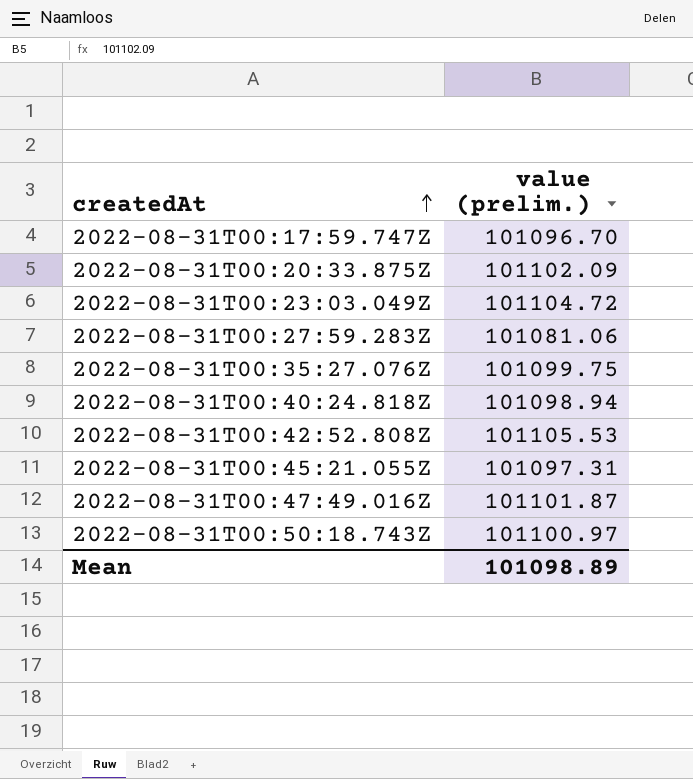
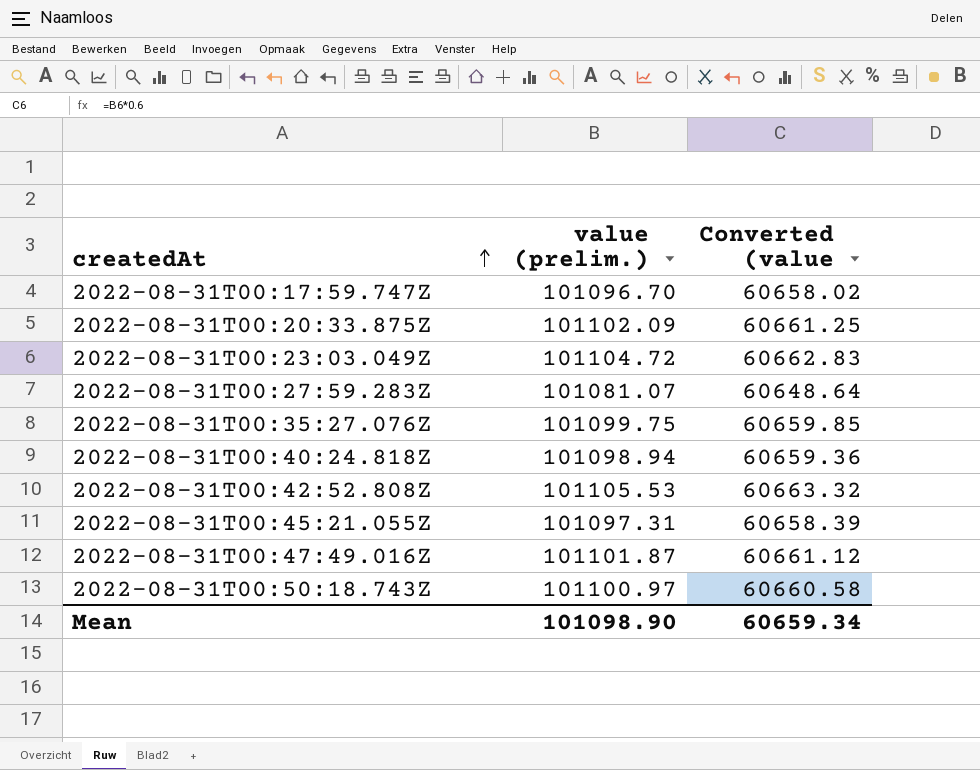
column Converted (value | formula: none -> [value (prelim.)] * 0.6
2022-08-31T00:27:59.283Z | value (prelim.): 101081.06 -> 101081.07
Mean | value (prelim.): 101098.89 -> 101098.90

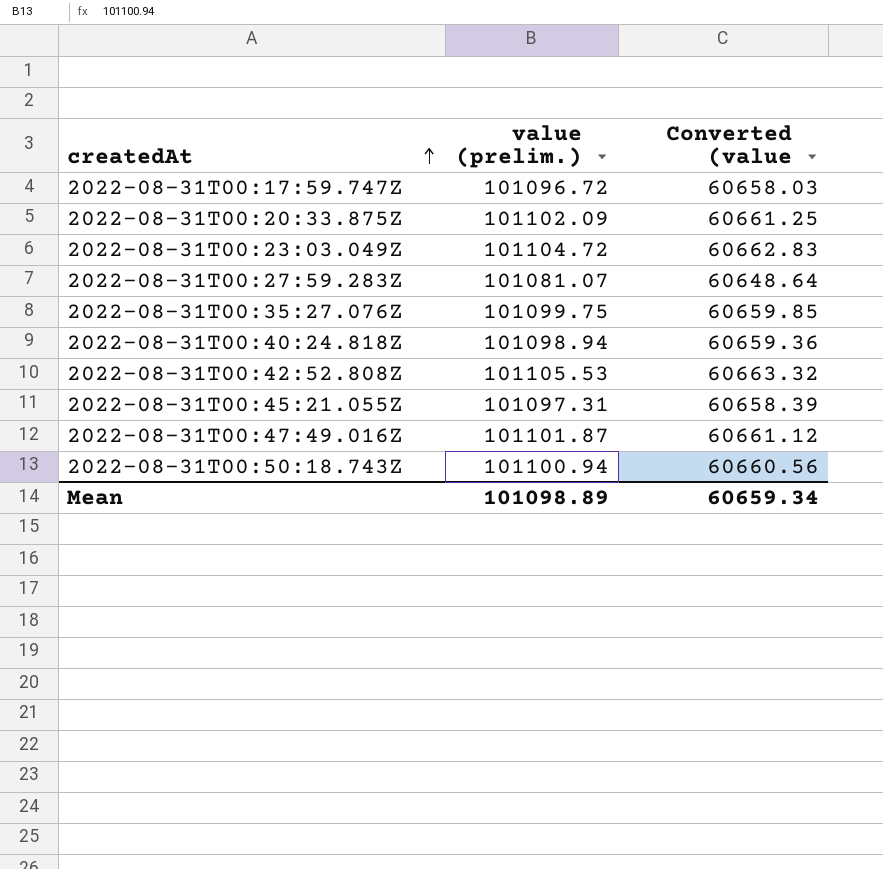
2022-08-31T00:17:59.747Z | value (prelim.): 101096.70 -> 101096.72
2022-08-31T00:17:59.747Z | Converted (value: 60658.02 -> 60658.03
2022-08-31T00:50:18.743Z | value (prelim.): 101100.97 -> 101100.94
2022-08-31T00:50:18.743Z | Converted (value: 60660.58 -> 60660.56
Mean | value (prelim.): 101098.90 -> 101098.89

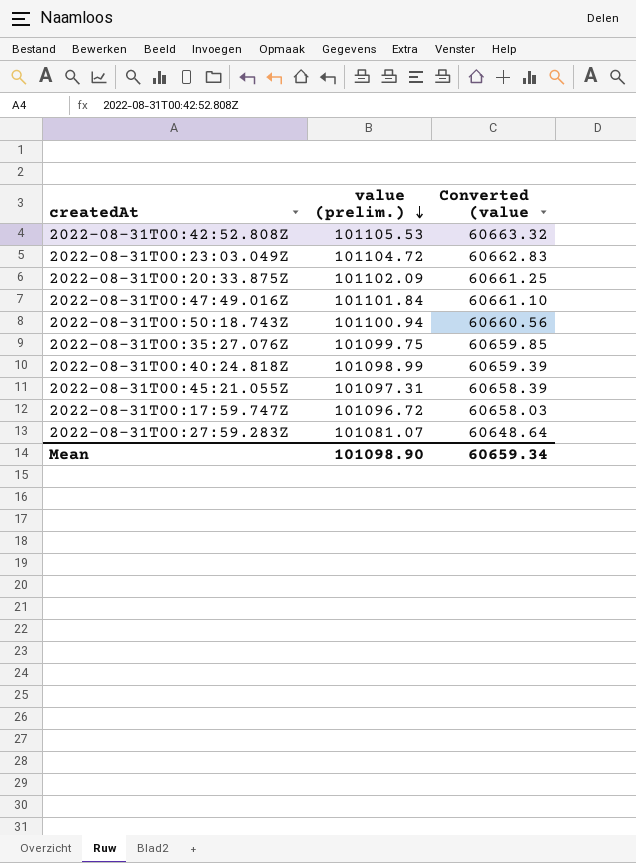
row order: createdAt ascending -> value (prelim.) descending
2022-08-31T00:47:49.016Z | value (prelim.): 101101.87 -> 101101.84
2022-08-31T00:47:49.016Z | Converted (value: 60661.12 -> 60661.10
2022-08-31T00:40:24.818Z | value (prelim.): 101098.94 -> 101098.99
2022-08-31T00:40:24.818Z | Converted (value: 60659.36 -> 60659.39
Mean | value (prelim.): 101098.89 -> 101098.90

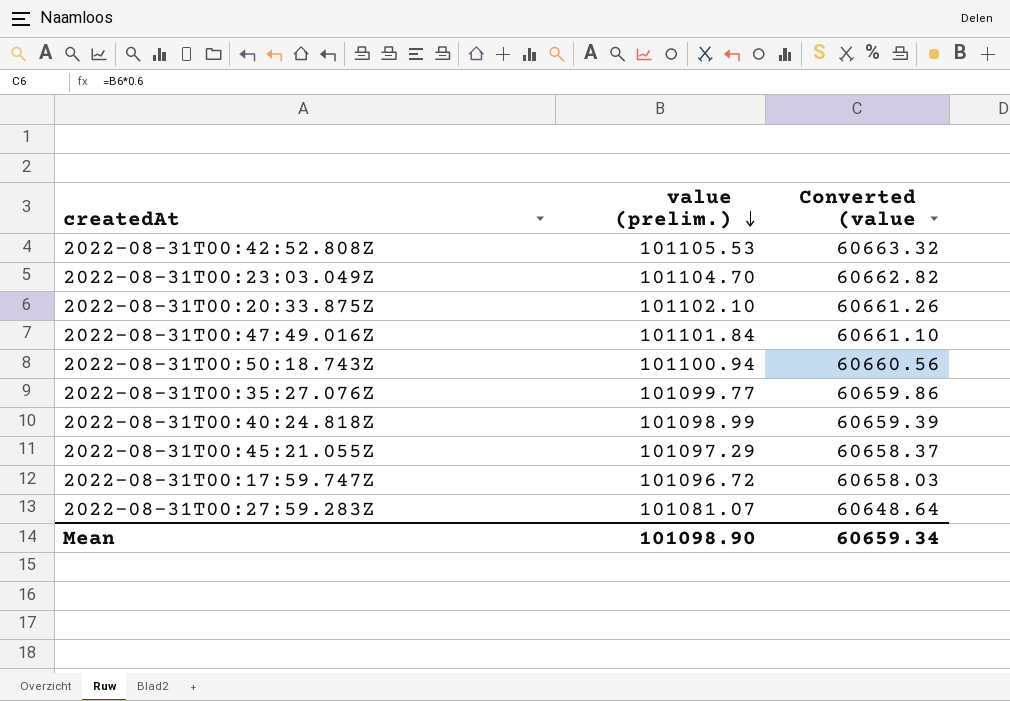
2022-08-31T00:23:03.049Z | value (prelim.): 101104.72 -> 101104.70
2022-08-31T00:23:03.049Z | Converted (value: 60662.83 -> 60662.82
2022-08-31T00:20:33.875Z | value (prelim.): 101102.09 -> 101102.10
2022-08-31T00:20:33.875Z | Converted (value: 60661.25 -> 60661.26
2022-08-31T00:35:27.076Z | value (prelim.): 101099.75 -> 101099.77
2022-08-31T00:35:27.076Z | Converted (value: 60659.85 -> 60659.86
2022-08-31T00:45:21.055Z | value (prelim.): 101097.31 -> 101097.29
2022-08-31T00:45:21.055Z | Converted (value: 60658.39 -> 60658.37

